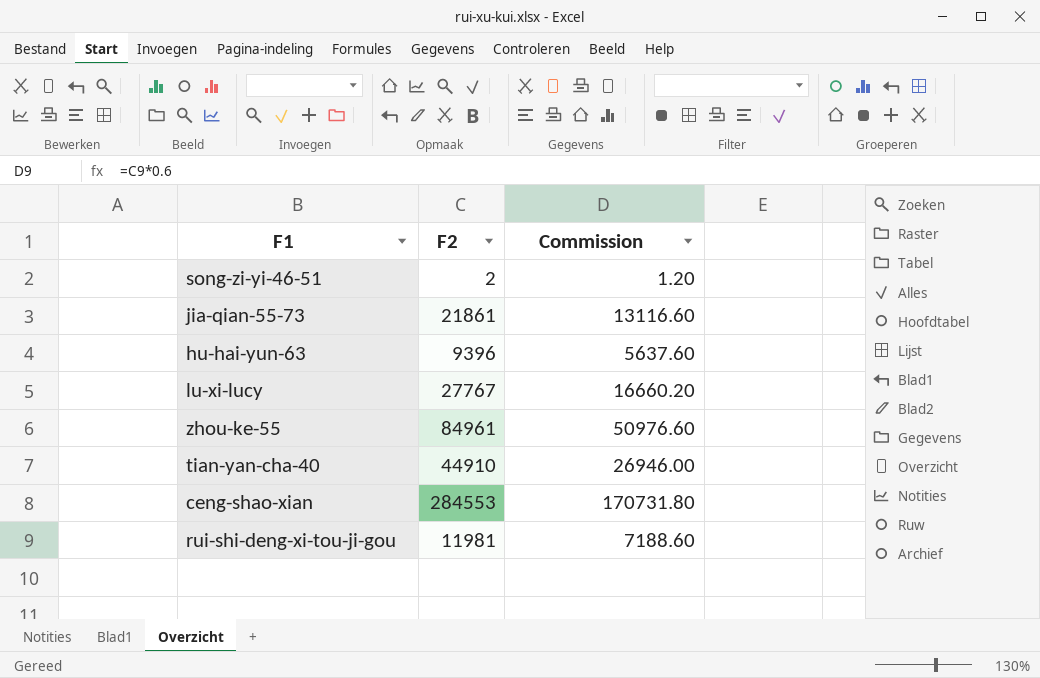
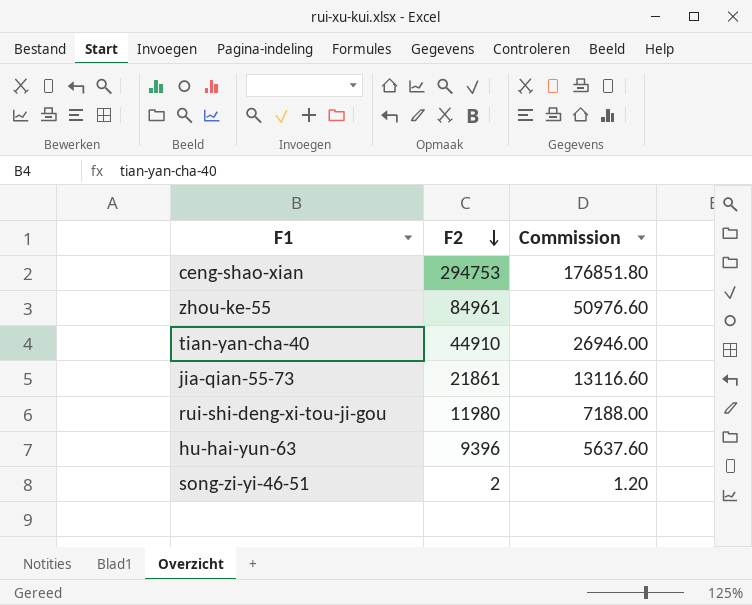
row order: none -> F2 descending
row lu-xi-lucy: 27767 | 16660.20 -> none
ceng-shao-xian | F2: 284553 -> 294753
ceng-shao-xian | Commission: 170731.80 -> 176851.80
rui-shi-deng-xi-tou-ji-gou | F2: 11981 -> 11980
rui-shi-deng-xi-tou-ji-gou | Commission: 7188.60 -> 7188.00

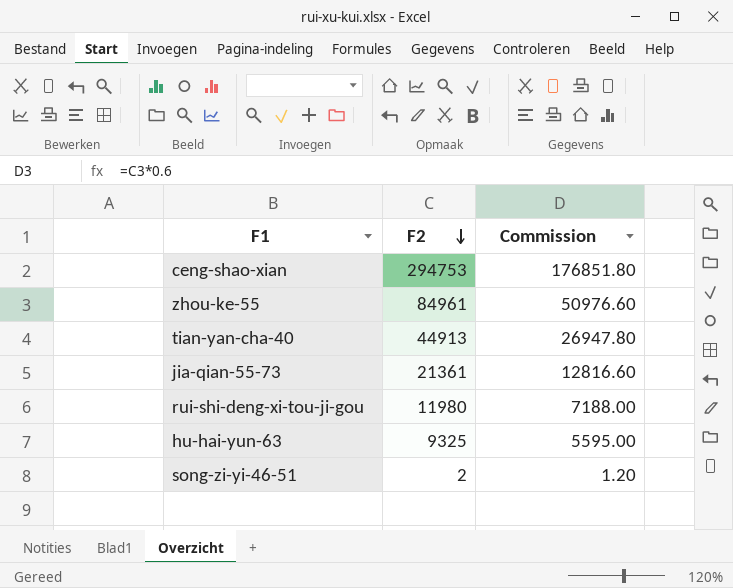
tian-yan-cha-40 | F2: 44910 -> 44913
tian-yan-cha-40 | Commission: 26946.00 -> 26947.80
jia-qian-55-73 | F2: 21861 -> 21361
jia-qian-55-73 | Commission: 13116.60 -> 12816.60
hu-hai-yun-63 | F2: 9396 -> 9325
hu-hai-yun-63 | Commission: 5637.60 -> 5595.00

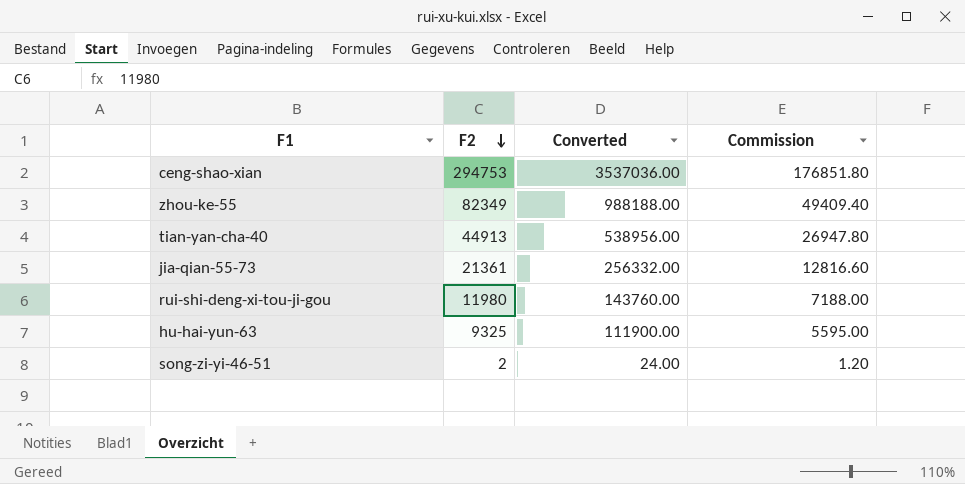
column Converted | formula: none -> [F2] * 12
zhou-ke-55 | F2: 84961 -> 82349
zhou-ke-55 | Commission: 50976.60 -> 49409.40

